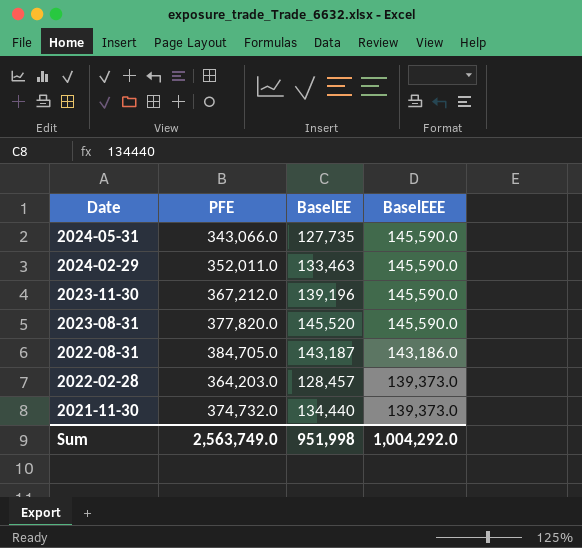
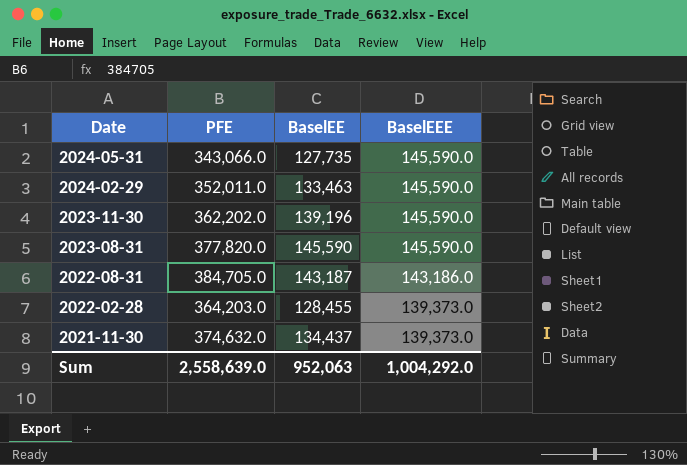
2023-11-30 | PFE: 367,212.0 -> 362,202.0
2023-08-31 | BaselEE: 145,520 -> 145,590
2022-02-28 | BaselEE: 128,457 -> 128,455
2021-11-30 | PFE: 374,732.0 -> 374,632.0
2021-11-30 | BaselEE: 134,440 -> 134,437
Sum | PFE: 2,563,749.0 -> 2,558,639.0
Sum | BaselEE: 951,998 -> 952,063

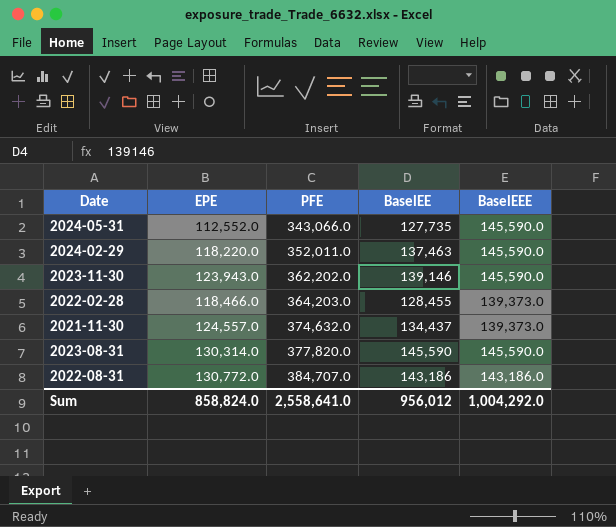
row order: Date descending -> PFE ascending
column EPE | position: none -> 2
2024-02-29 | BaselEE: 133,463 -> 137,463
2023-11-30 | BaselEE: 139,196 -> 139,146
2022-08-31 | PFE: 384,705.0 -> 384,707.0
2022-08-31 | BaselEE: 143,187 -> 143,186
Sum | PFE: 2,558,639.0 -> 2,558,641.0
Sum | BaselEE: 952,063 -> 956,012

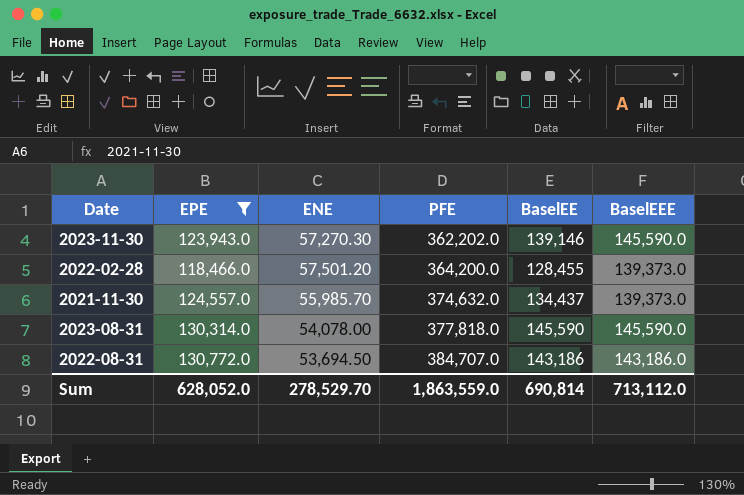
filter: none -> EPE >= 118,466.0
column ENE | position: none -> 3
2022-02-28 | PFE: 364,203.0 -> 364,200.0
2023-08-31 | PFE: 377,820.0 -> 377,818.0
Sum | EPE: 858,824.0 -> 628,052.0
Sum | PFE: 2,558,641.0 -> 1,863,559.0
Sum | BaselEE: 956,012 -> 690,814
Sum | BaselEEE: 1,004,292.0 -> 713,112.0

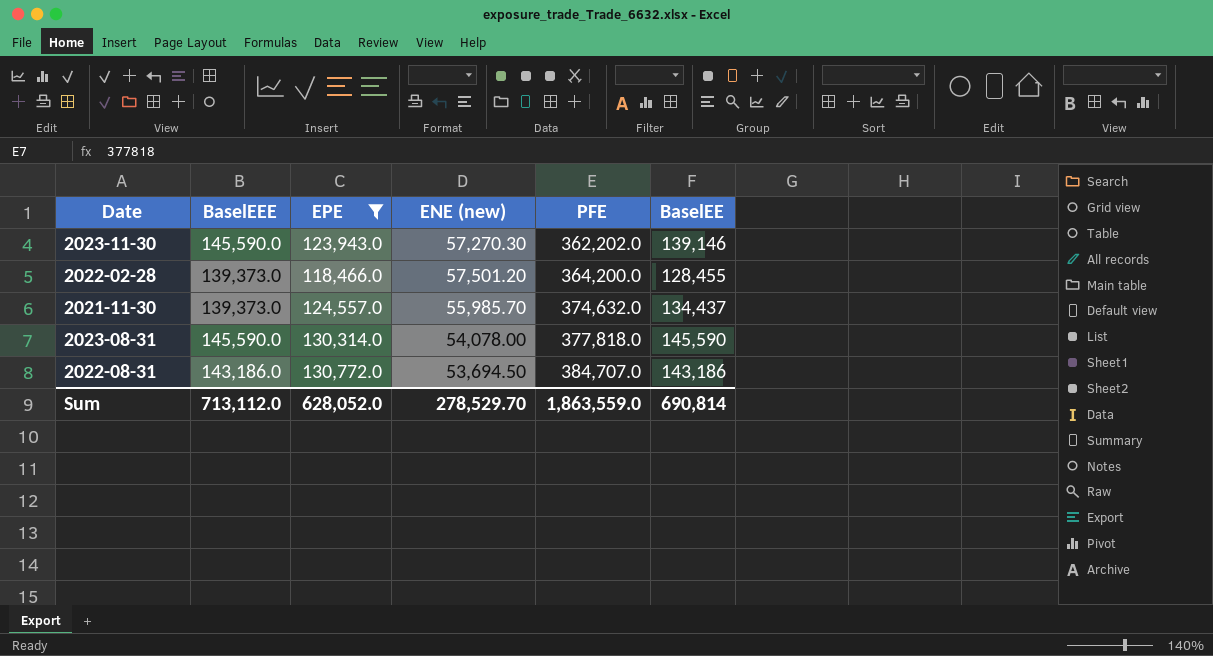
column BaselEEE | position: 6 -> 2
column name: ENE -> ENE (new)

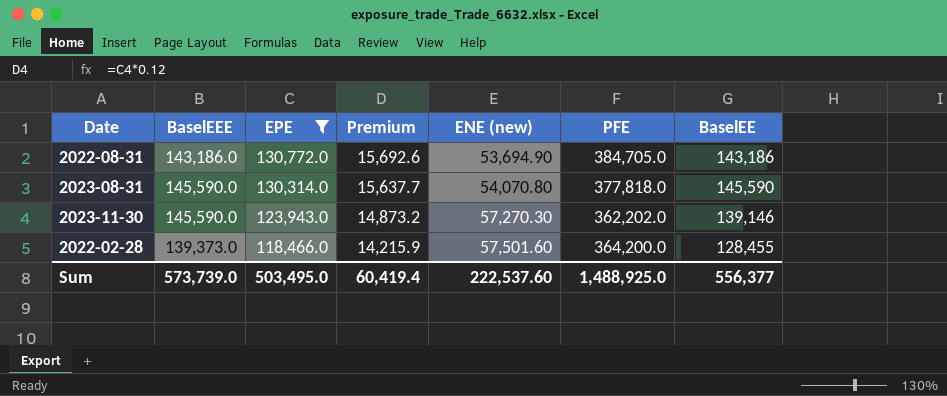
row order: PFE ascending -> EPE descending
column Premium | formula: none -> [EPE] * 0.12
row 2021-11-30: 139,373.0 | 124,557.0 | 55,985.70 | 374,632.0 | 134,437 -> none
2022-08-31 | ENE (new): 53,694.50 -> 53,694.90
2022-08-31 | PFE: 384,707.0 -> 384,705.0
2023-08-31 | ENE (new): 54,078.00 -> 54,070.80
2022-02-28 | ENE (new): 57,501.20 -> 57,501.60
Sum | BaselEEE: 713,112.0 -> 573,739.0
Sum | EPE: 628,052.0 -> 503,495.0
Sum | ENE (new): 278,529.70 -> 222,537.60
Sum | PFE: 1,863,559.0 -> 1,488,925.0
Sum | BaselEE: 690,814 -> 556,377

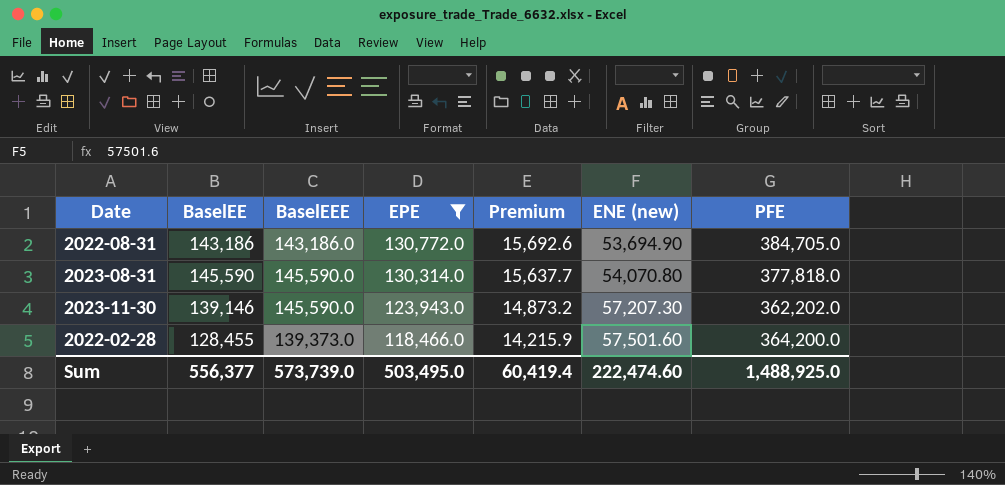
column BaselEE | position: 7 -> 2
2023-11-30 | ENE (new): 57,270.30 -> 57,207.30
Sum | ENE (new): 222,537.60 -> 222,474.60

